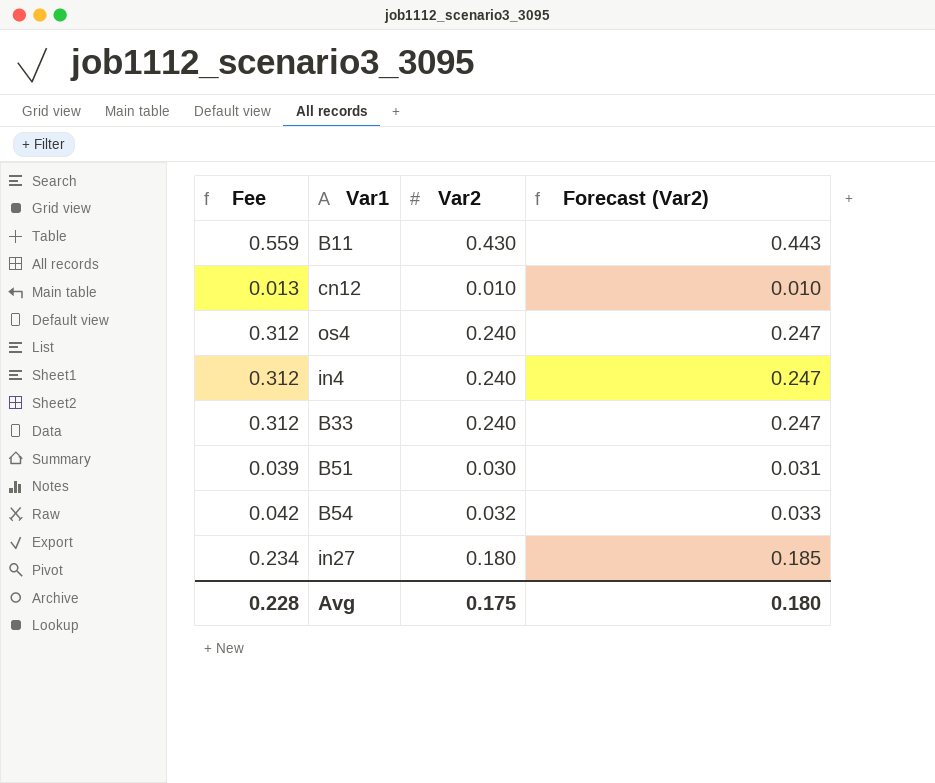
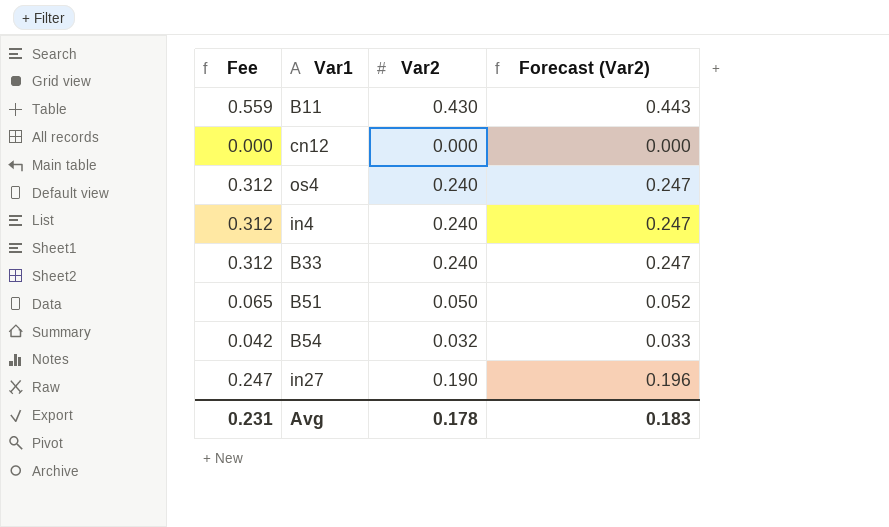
cn12 | Fee: 0.013 -> 0.000
cn12 | Var2: 0.010 -> 0.000
cn12 | Forecast (Var2): 0.010 -> 0.000
B51 | Fee: 0.039 -> 0.065
B51 | Var2: 0.030 -> 0.050
B51 | Forecast (Var2): 0.031 -> 0.052
in27 | Fee: 0.234 -> 0.247
in27 | Var2: 0.180 -> 0.190
in27 | Forecast (Var2): 0.185 -> 0.196
Avg | Fee: 0.228 -> 0.231
Avg | Var2: 0.175 -> 0.178
Avg | Forecast (Var2): 0.180 -> 0.183

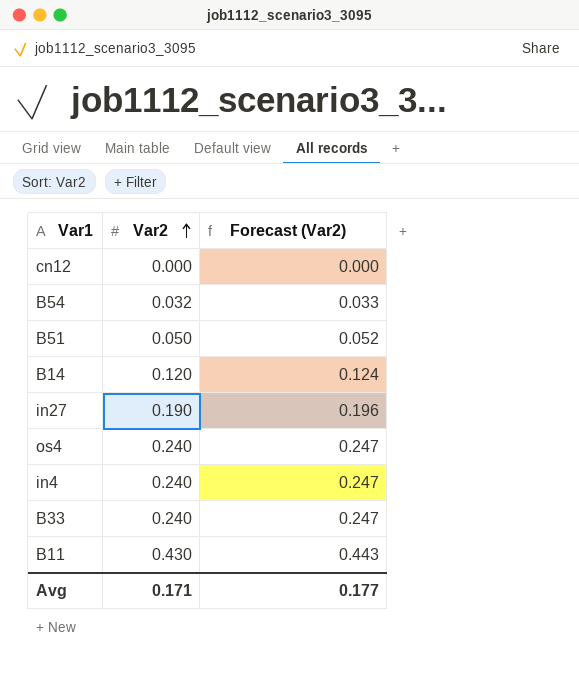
row order: none -> Var2 ascending
column Fee | formula: [Var2] * 1.3 -> none
row B14: none -> 0.120 | 0.124
Avg | Var2: 0.178 -> 0.171
Avg | Forecast (Var2): 0.183 -> 0.177

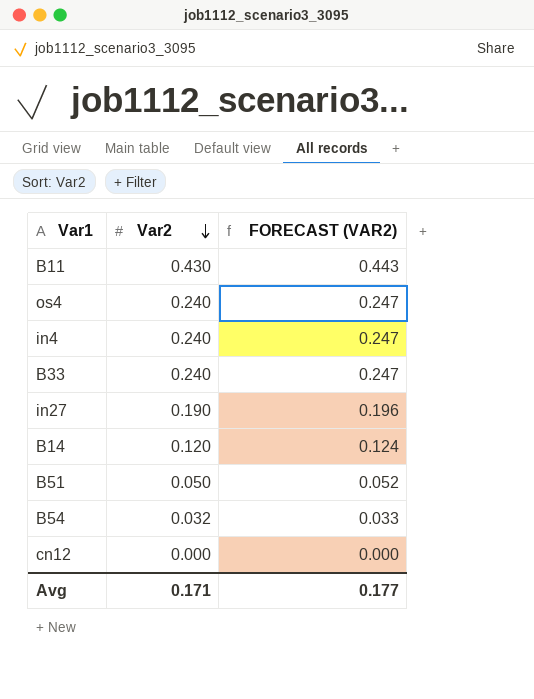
row order: Var2 ascending -> Var2 descending
column name: Forecast (Var2) -> FORECAST (VAR2)

